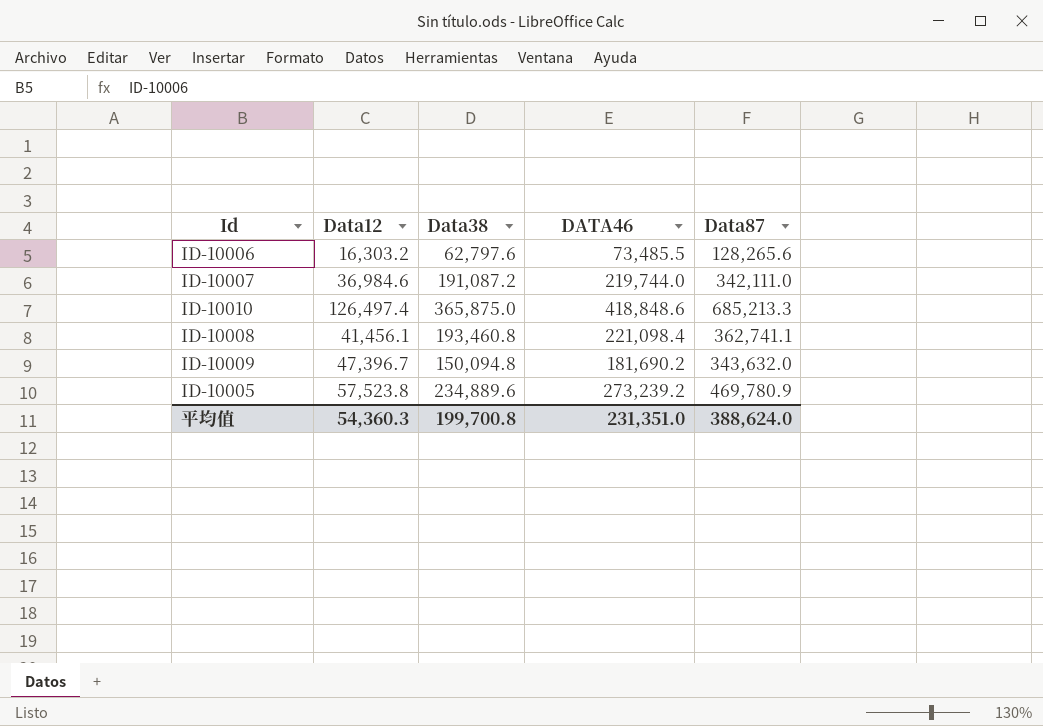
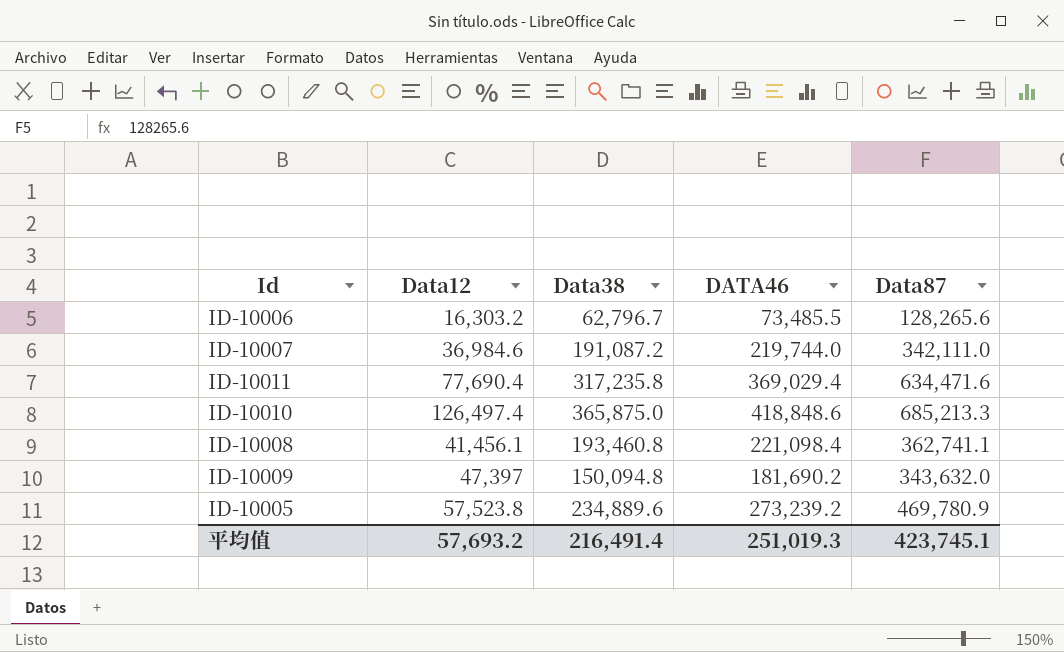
ID-10006 | Data38: 62,797.6 -> 62,796.7
row ID-10011: none -> 77,690.4 | 317,235.8 | 369,029.4 | 634,471.6
ID-10009 | Data12: 47,396.7 -> 47,397
平均值 | Data12: 54,360.3 -> 57,693.2
平均值 | Data38: 199,700.8 -> 216,491.4
平均值 | DATA46: 231,351.0 -> 251,019.3
平均值 | Data87: 388,624.0 -> 423,745.1

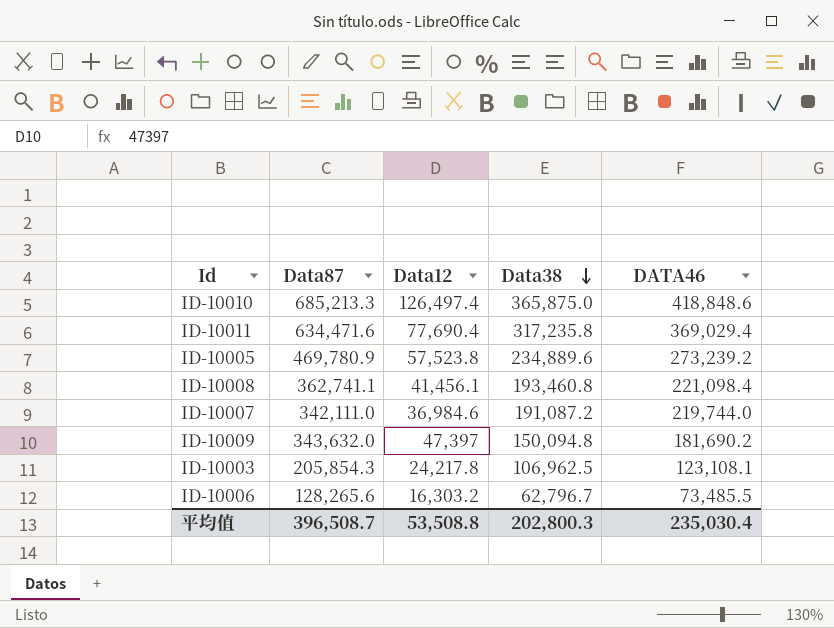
row order: none -> Data38 descending
column Data87 | position: 5 -> 2
row ID-10003: none -> 205,854.3 | 24,217.8 | 106,962.5 | 123,108.1
平均值 | Data87: 423,745.1 -> 396,508.7
平均值 | Data12: 57,693.2 -> 53,508.8
平均值 | Data38: 216,491.4 -> 202,800.3
平均值 | DATA46: 251,019.3 -> 235,030.4

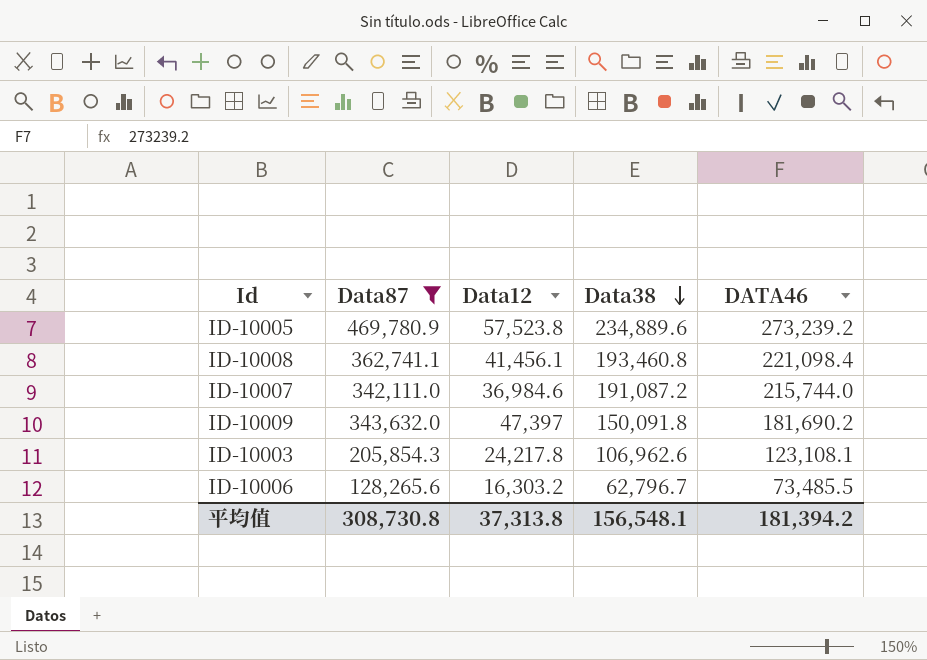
filter: none -> Data87 <= 469,780.9
ID-10007 | DATA46: 219,744.0 -> 215,744.0
ID-10009 | Data38: 150,094.8 -> 150,091.8
ID-10003 | Data38: 106,962.5 -> 106,962.6
平均值 | Data87: 396,508.7 -> 308,730.8
平均值 | Data12: 53,508.8 -> 37,313.8
平均值 | Data38: 202,800.3 -> 156,548.1
平均值 | DATA46: 235,030.4 -> 181,394.2

